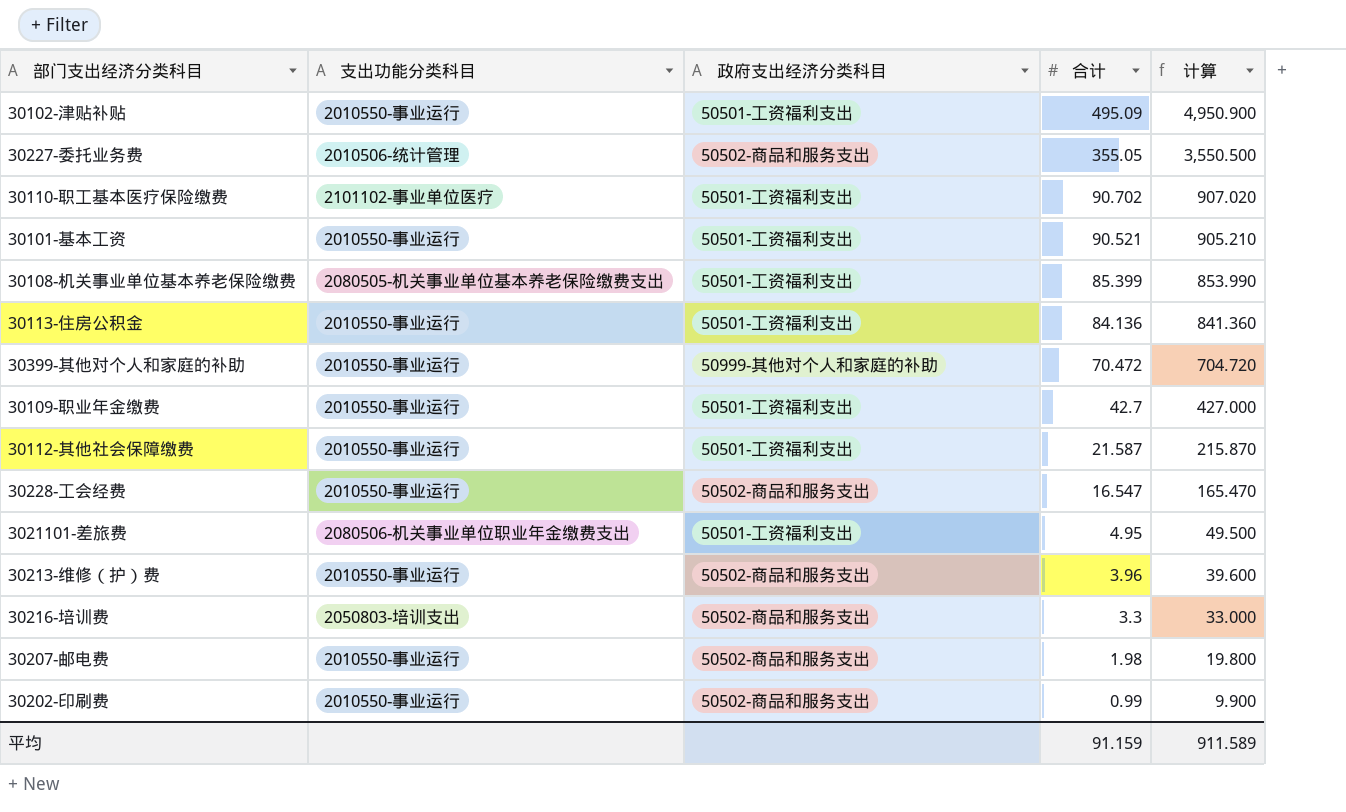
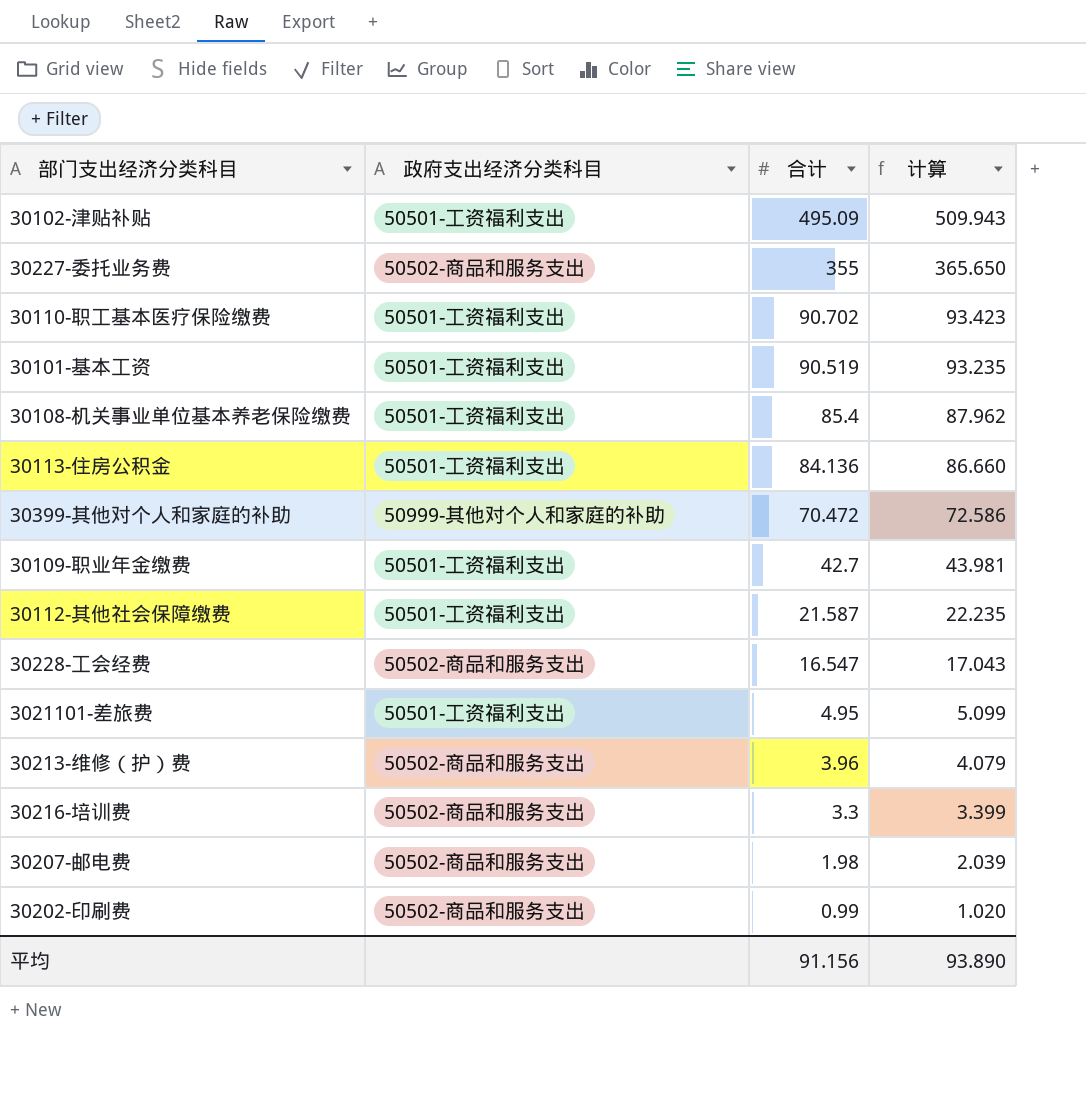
column 支出功能分类科目 | position: 2 -> none
column 计算 | formula: [合计] * 10 -> [合计] * 1.03
30227-委托业务费 | 合计: 355.05 -> 355
30101-基本工资 | 合计: 90.521 -> 90.519
30108-机关事业单位基本养老保险缴费 | 合计: 85.399 -> 85.4
平均 | 合计: 91.159 -> 91.156
平均 | 计算: 911.589 -> 93.890

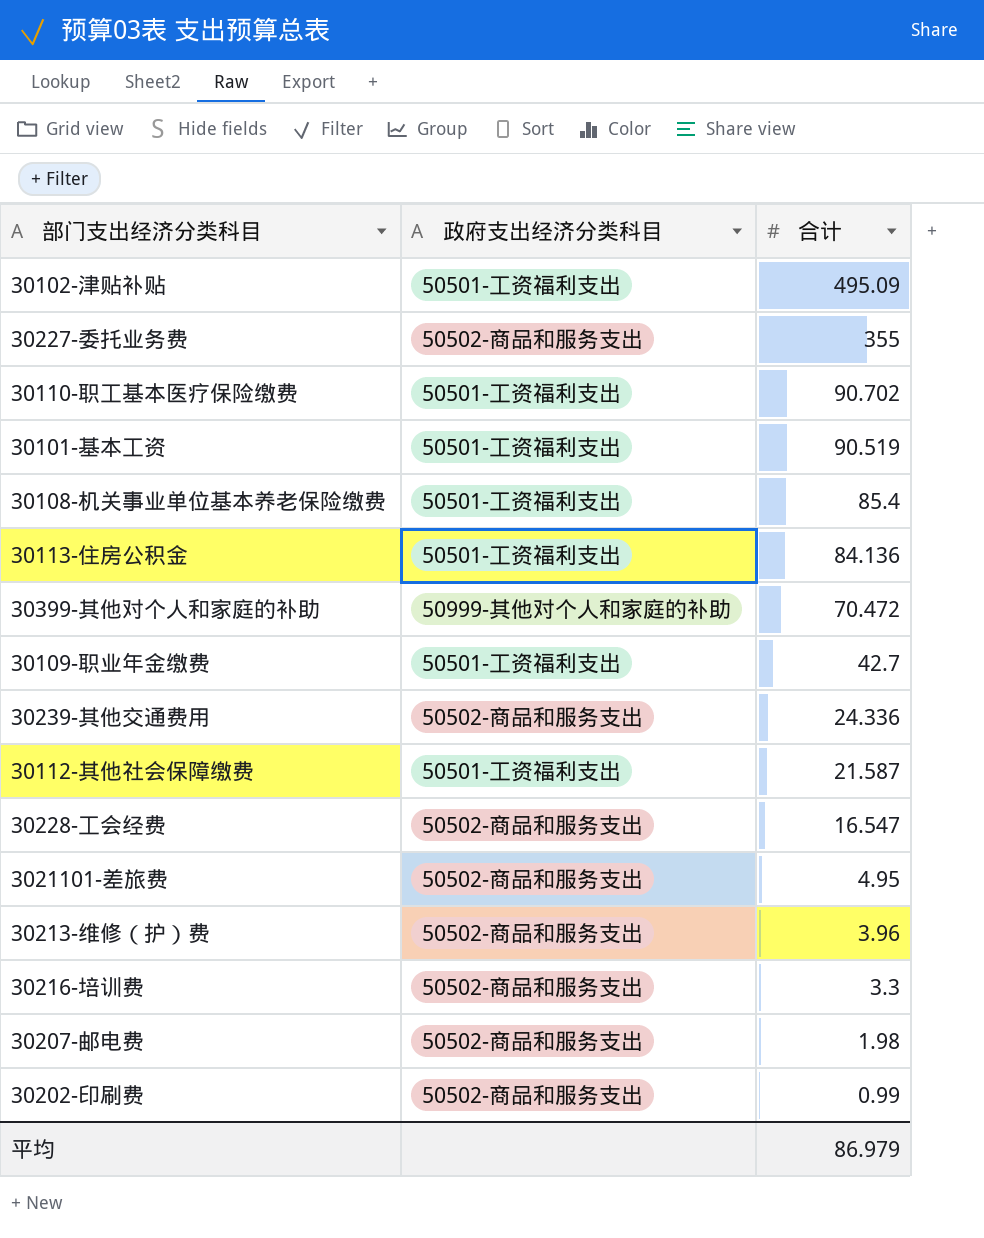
column 计算 | formula: [合计] * 1.03 -> none
row 30239-其他交通费用: none -> 50502-商品和服务支出 | 24.336
3021101-差旅费 | 政府支出经济分类科目: 50501-工资福利支出 -> 50502-商品和服务支出
平均 | 合计: 91.156 -> 86.979

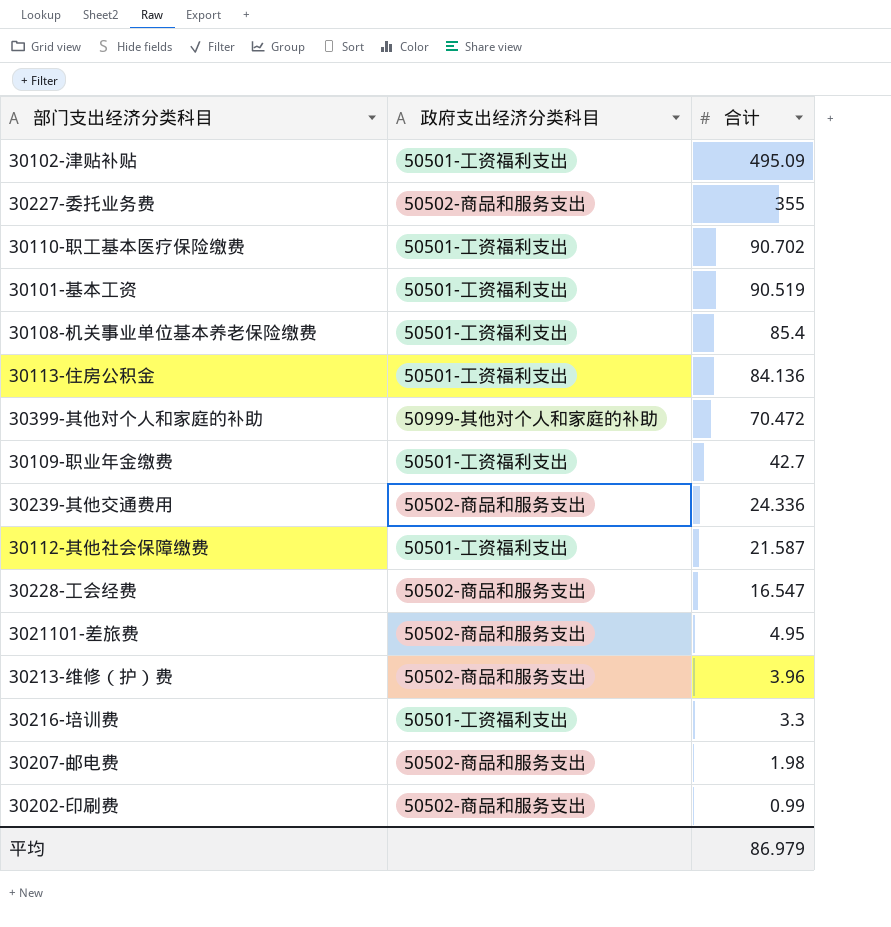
30216-培训费 | 政府支出经济分类科目: 50502-商品和服务支出 -> 50501-工资福利支出

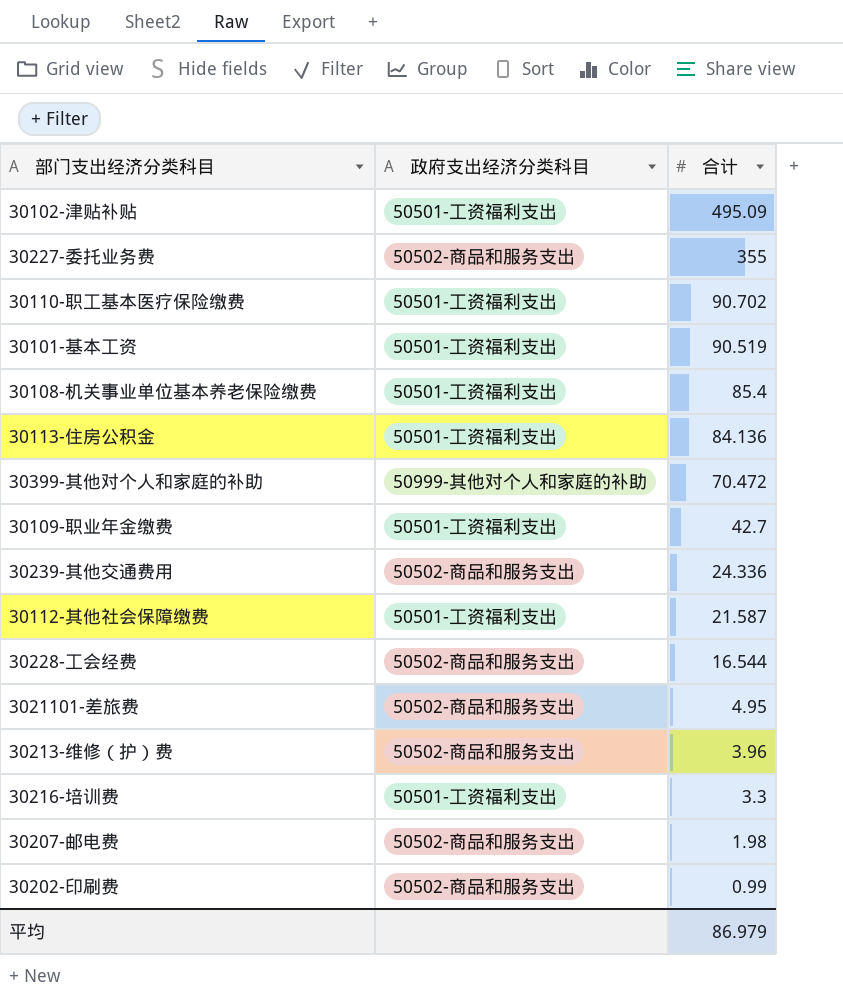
30228-工会经费 | 合计: 16.547 -> 16.544

